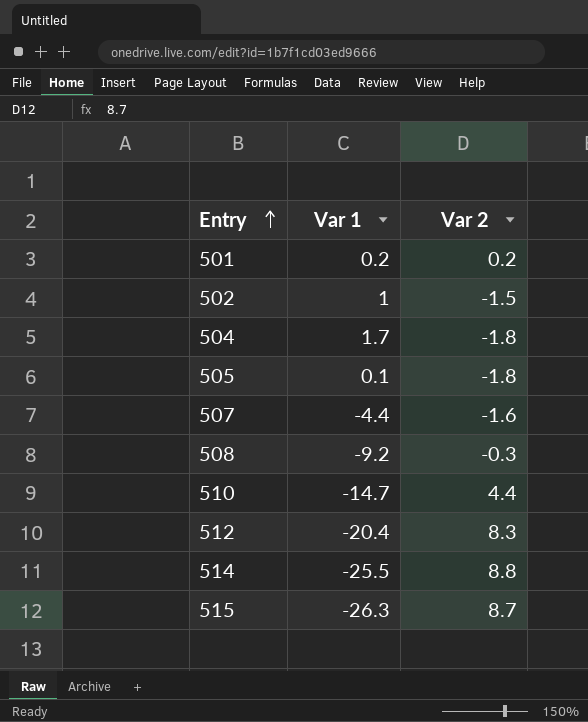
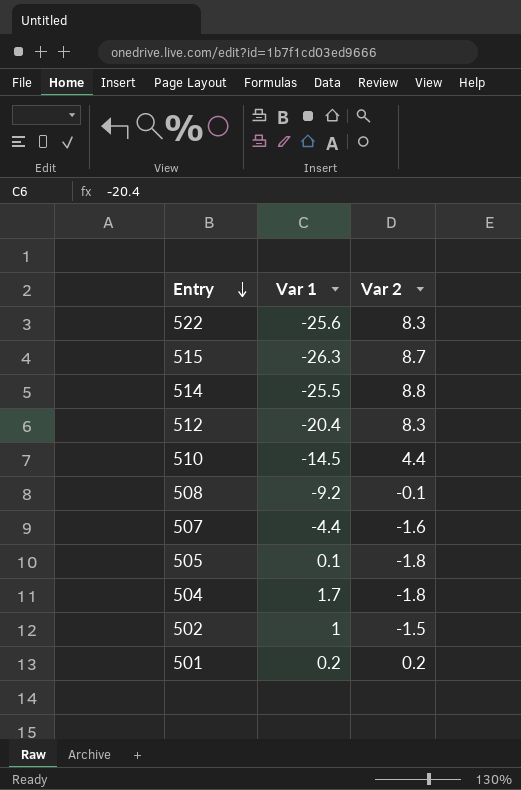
row order: Entry ascending -> Entry descending
row 522: none -> -25.6 | 8.3
510 | Var 1: -14.7 -> -14.5
508 | Var 2: -0.3 -> -0.1

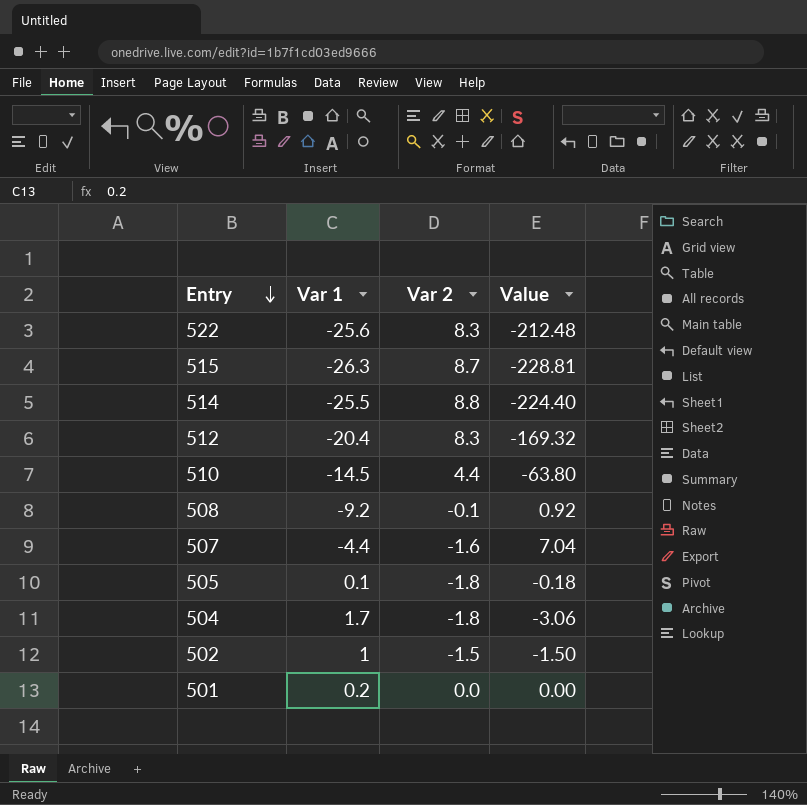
column Value | formula: none -> [Var 1] * [Var 2]
501 | Var 2: 0.2 -> 0.0

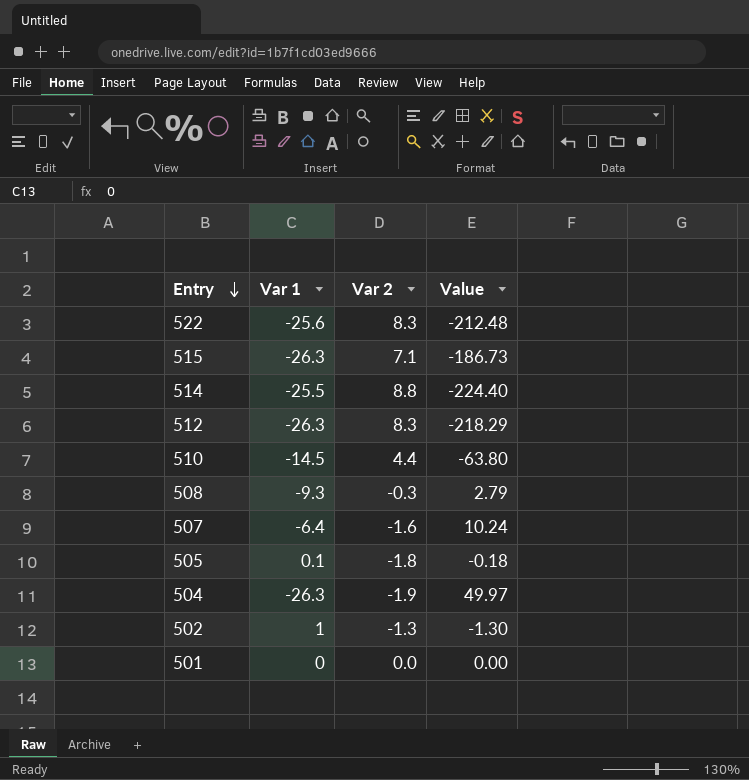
515 | Var 2: 8.7 -> 7.1
515 | Value: -228.81 -> -186.73
512 | Var 1: -20.4 -> -26.3
512 | Value: -169.32 -> -218.29
508 | Var 1: -9.2 -> -9.3
508 | Var 2: -0.1 -> -0.3
508 | Value: 0.92 -> 2.79
507 | Var 1: -4.4 -> -6.4
507 | Value: 7.04 -> 10.24
504 | Var 1: 1.7 -> -26.3
504 | Var 2: -1.8 -> -1.9
504 | Value: -3.06 -> 49.97
502 | Var 2: -1.5 -> -1.3
502 | Value: -1.50 -> -1.30
501 | Var 1: 0.2 -> 0

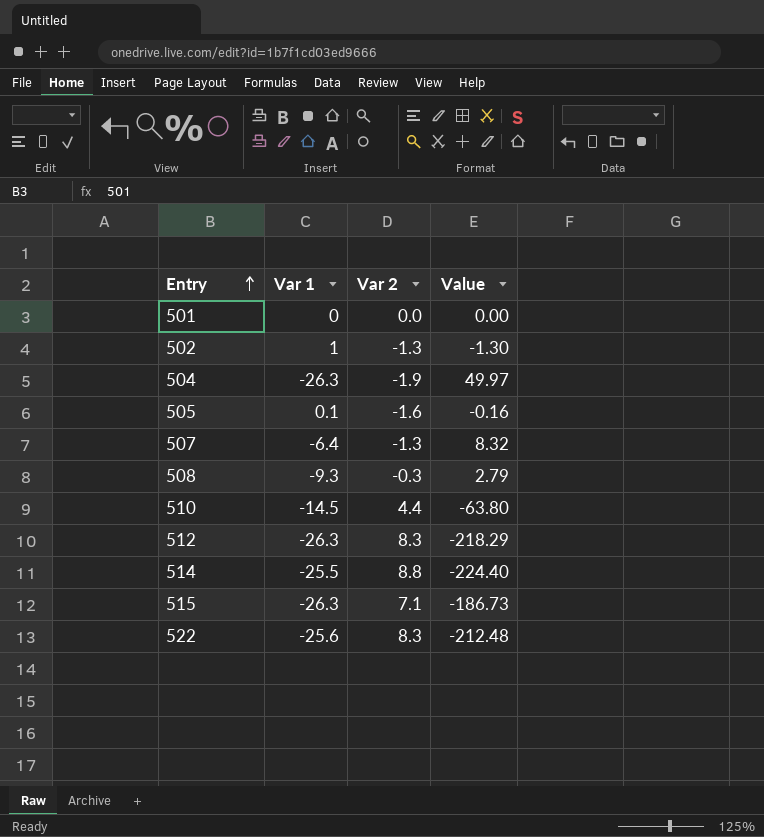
row order: Entry descending -> Entry ascending
505 | Var 2: -1.8 -> -1.6
505 | Value: -0.18 -> -0.16
507 | Var 2: -1.6 -> -1.3
507 | Value: 10.24 -> 8.32

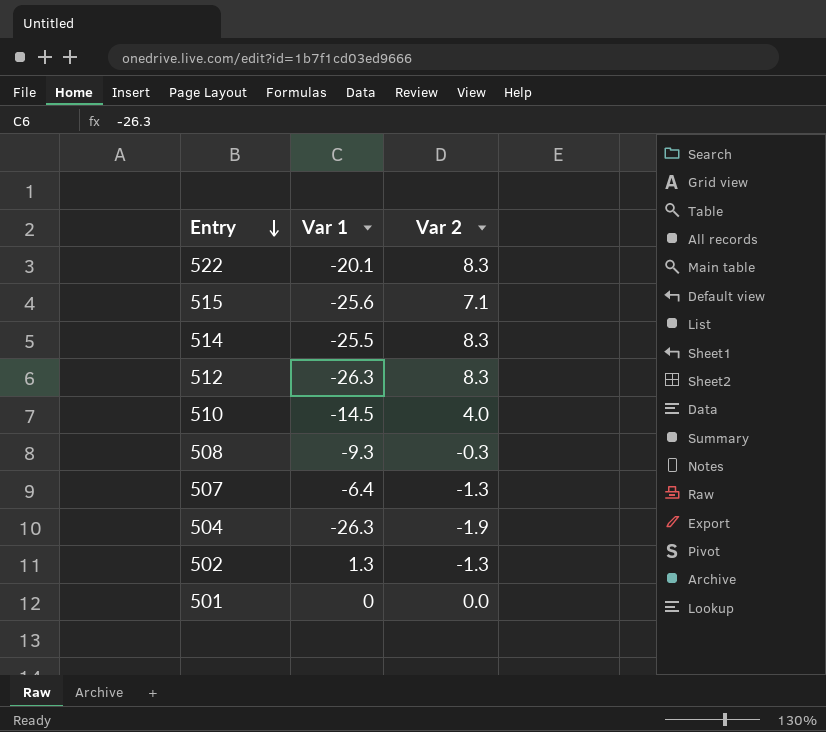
row order: Entry ascending -> Entry descending
column Value | formula: [Var 1] * [Var 2] -> none
row 505: 0.1 | -1.6 | -0.16 -> none
522 | Var 1: -25.6 -> -20.1
515 | Var 1: -26.3 -> -25.6
514 | Var 2: 8.8 -> 8.3
510 | Var 2: 4.4 -> 4.0
502 | Var 1: 1 -> 1.3

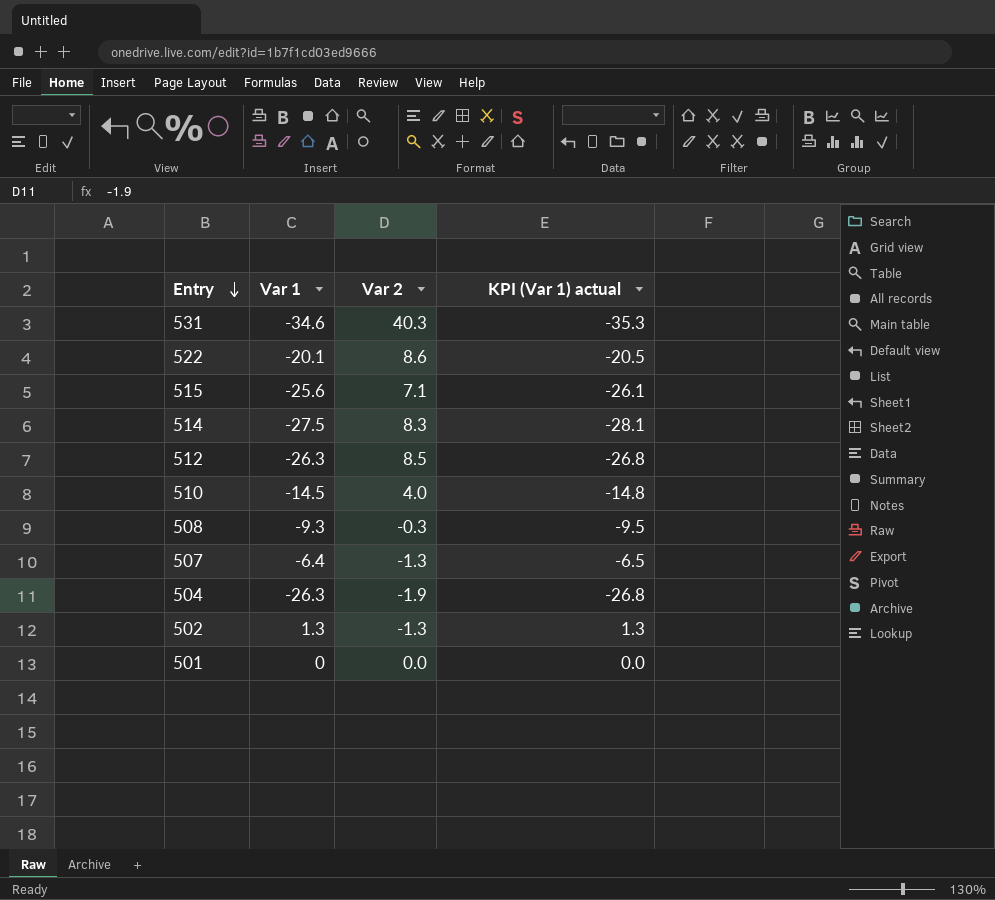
column KPI (Var 1) actual | formula: none -> [Var 1] * 1.02
row 531: none -> -34.6 | 40.3 | -35.3
522 | Var 2: 8.3 -> 8.6
514 | Var 1: -25.5 -> -27.5
512 | Var 2: 8.3 -> 8.5

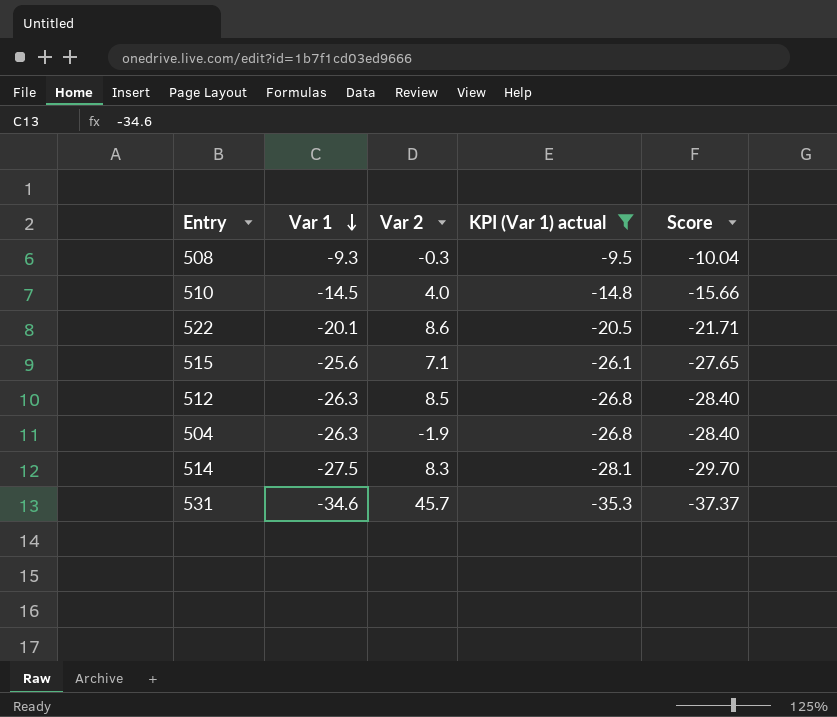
filter: none -> KPI (Var 1) actual <= -9.5
row order: Entry descending -> Var 1 descending
column Score | formula: none -> [Var 1] * 1.08
531 | Var 2: 40.3 -> 45.7

